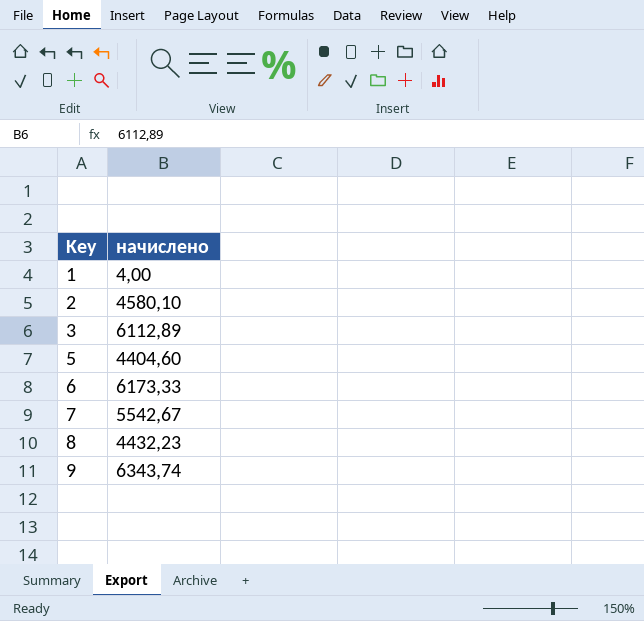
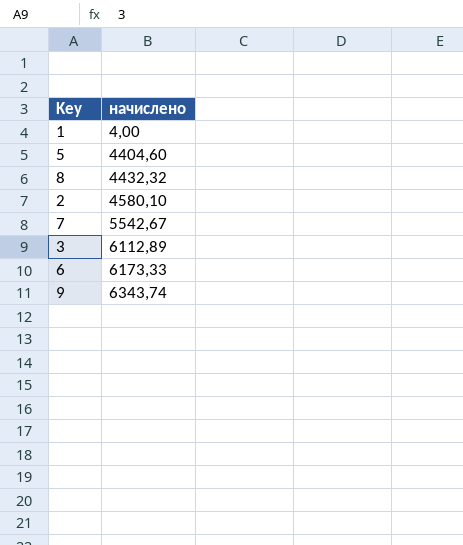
row order: Key ascending -> начислено ascending
8 | начислено: 4432,23 -> 4432,32

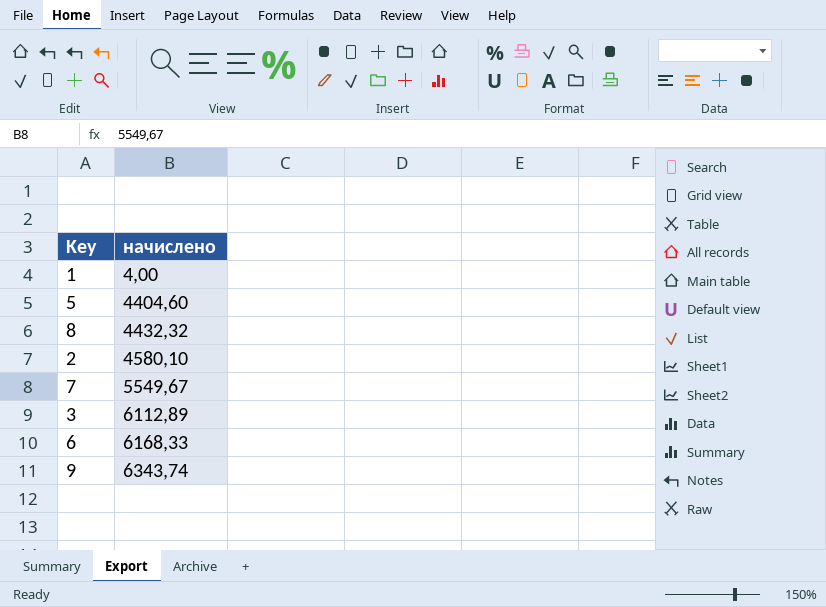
7 | начислено: 5542,67 -> 5549,67
6 | начислено: 6173,33 -> 6168,33

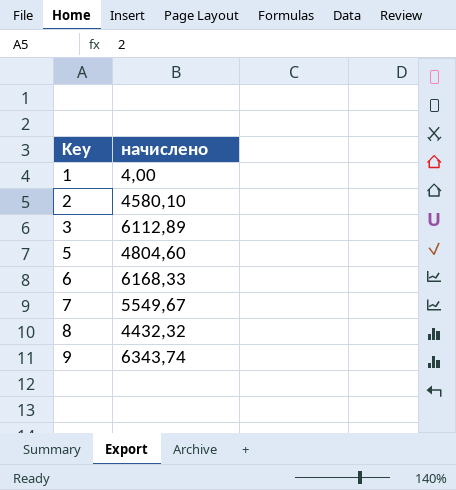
row order: начислено ascending -> Key ascending
5 | начислено: 4404,60 -> 4804,60

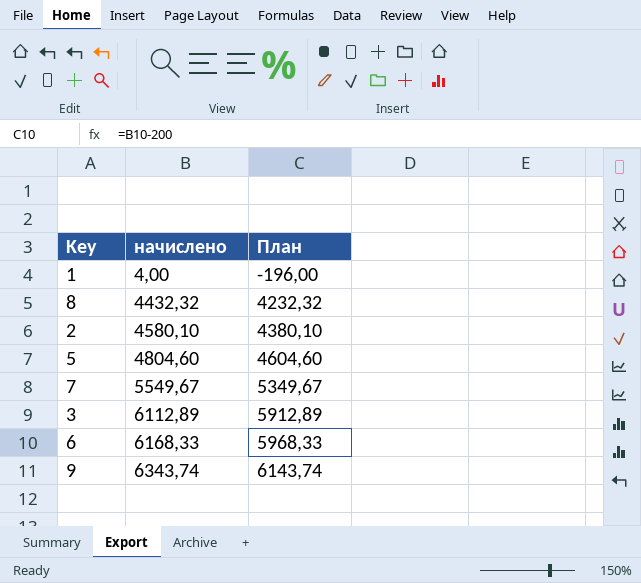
row order: Key ascending -> начислено ascending
column План | formula: none -> [начислено] - 200

